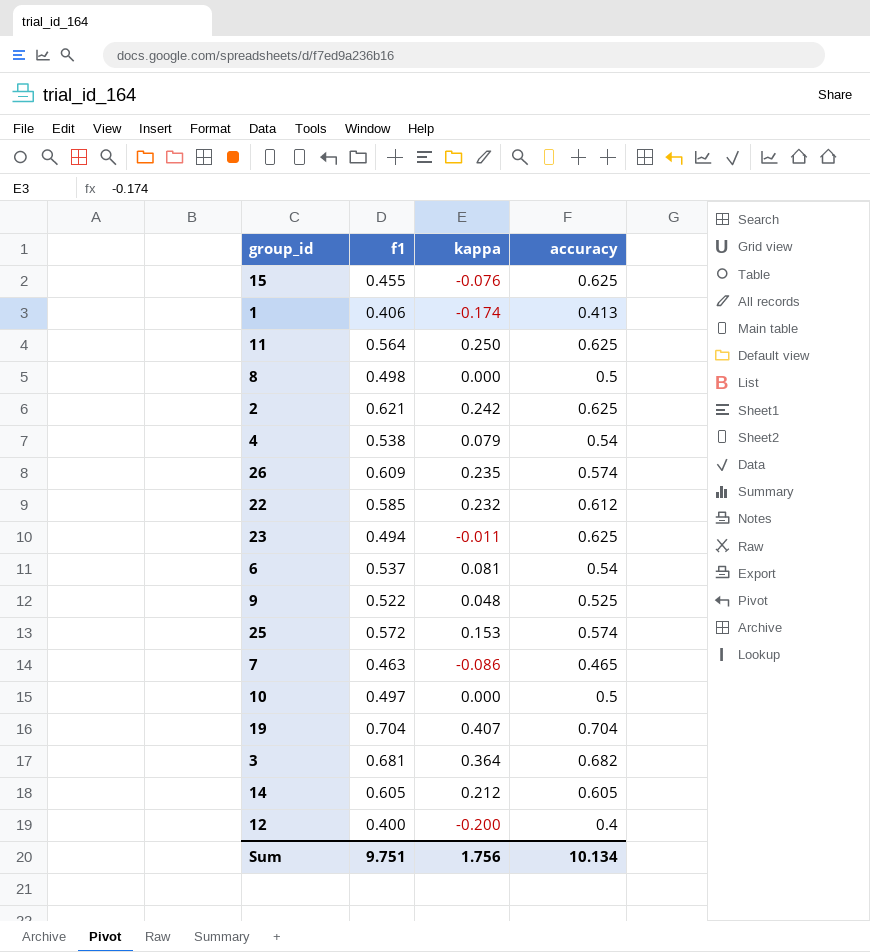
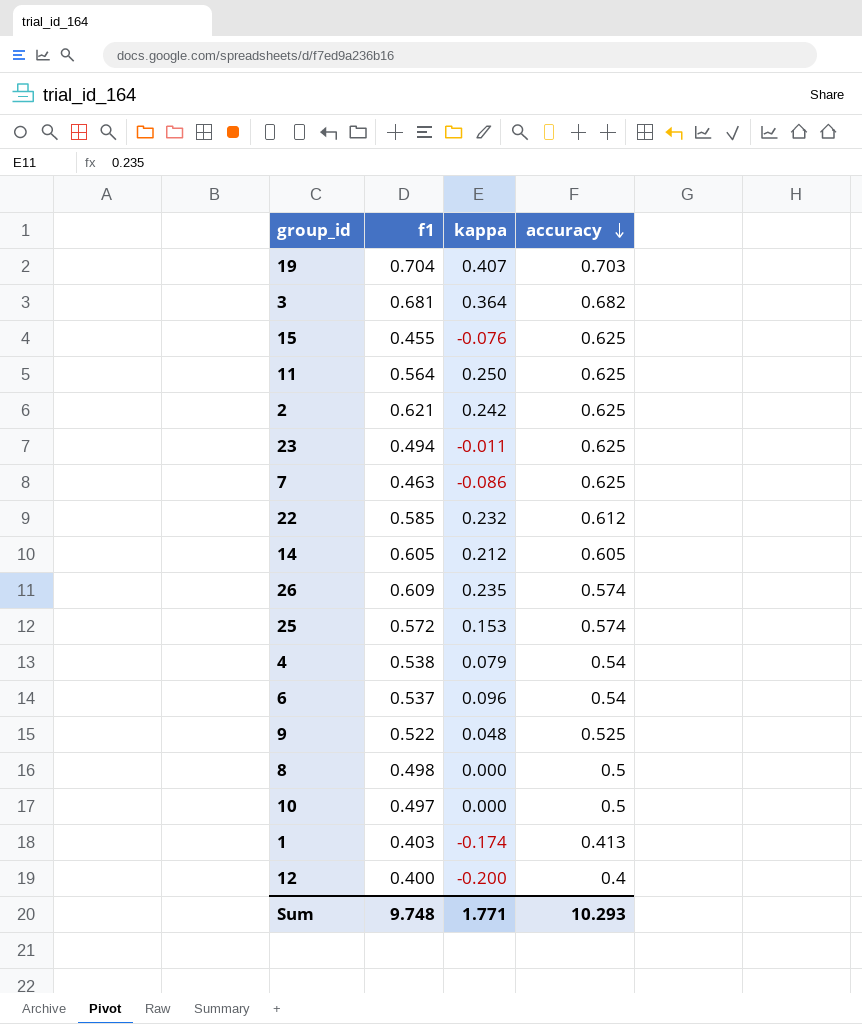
row order: none -> accuracy descending
19 | accuracy: 0.704 -> 0.703
7 | accuracy: 0.465 -> 0.625
6 | kappa: 0.081 -> 0.096
1 | f1: 0.406 -> 0.403
Sum | f1: 9.751 -> 9.748
Sum | kappa: 1.756 -> 1.771
Sum | accuracy: 10.134 -> 10.293

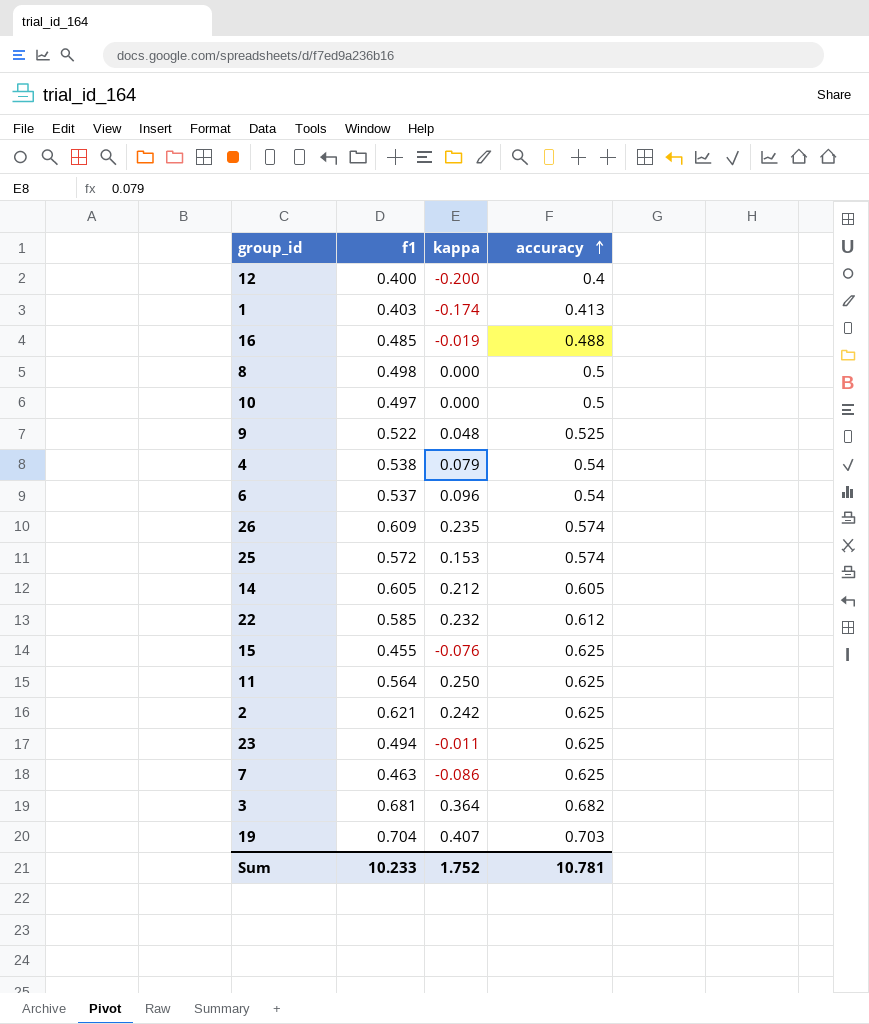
row order: accuracy descending -> accuracy ascending
row 16: none -> 0.485 | -0.019 | 0.488
Sum | f1: 9.748 -> 10.233
Sum | kappa: 1.771 -> 1.752
Sum | accuracy: 10.293 -> 10.781

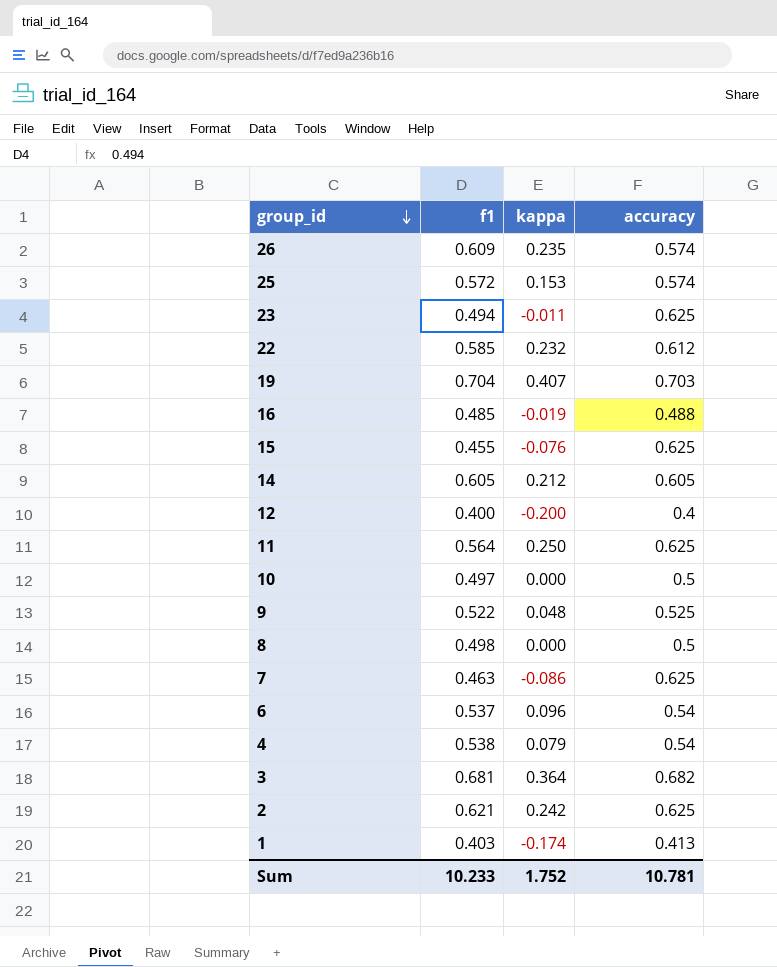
row order: accuracy ascending -> group_id descending

